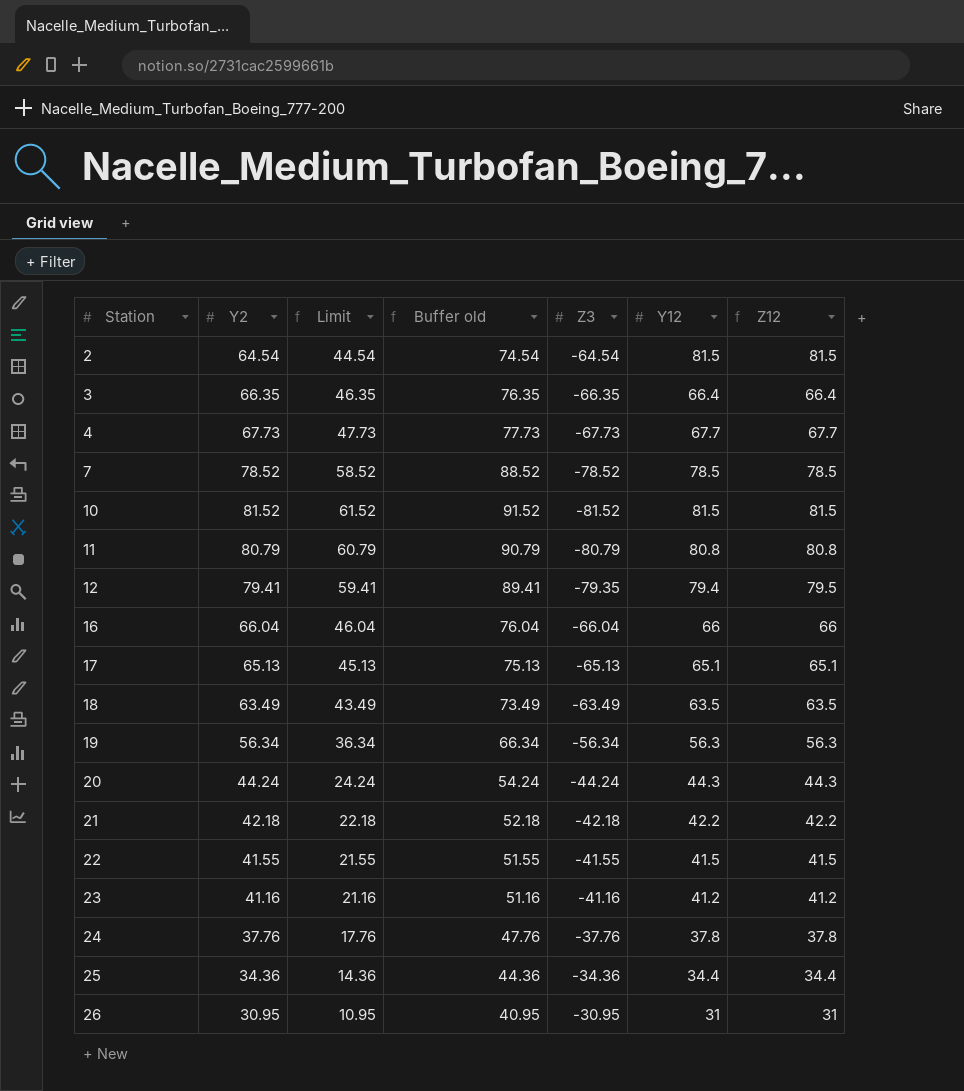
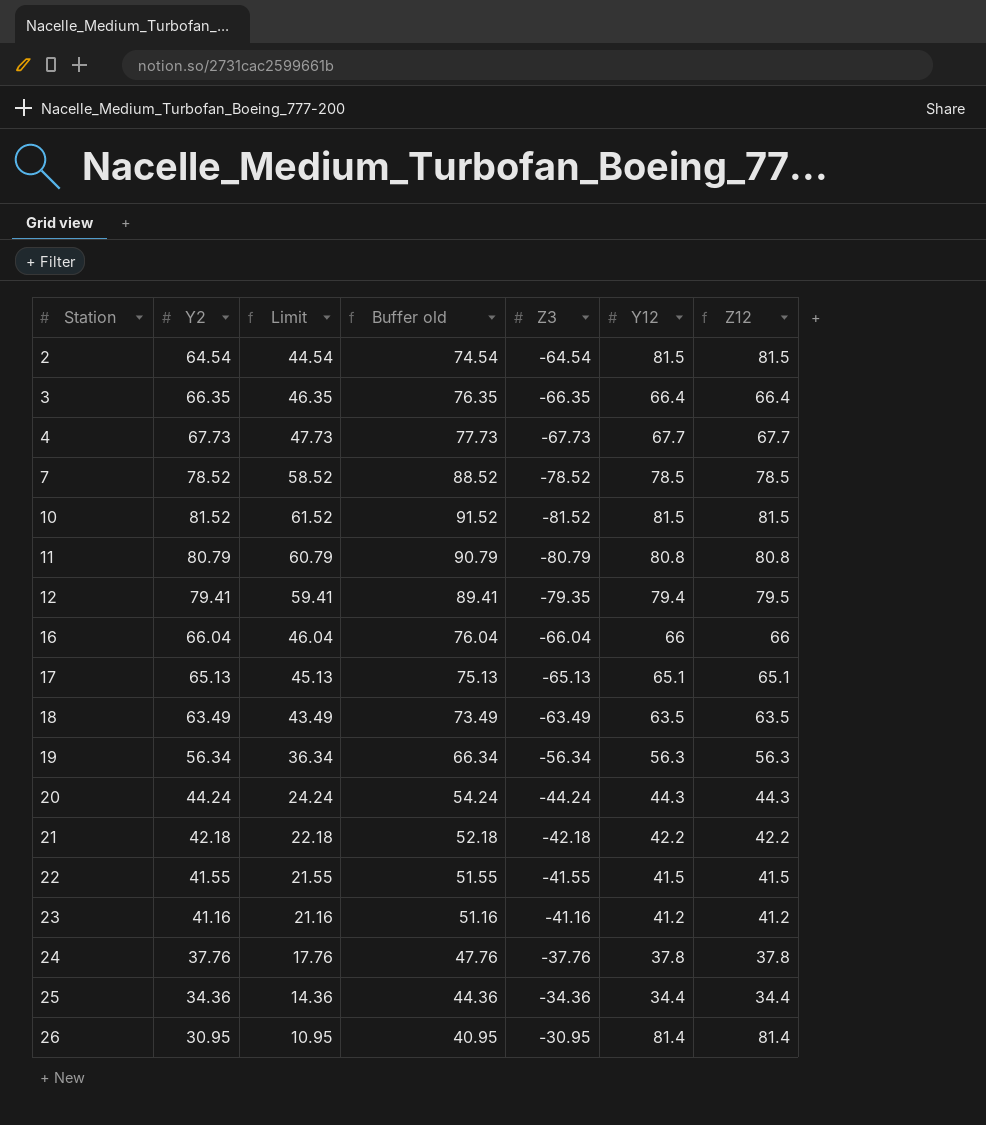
26 | Y12: 31 -> 81.4
26 | Z12: 31 -> 81.4

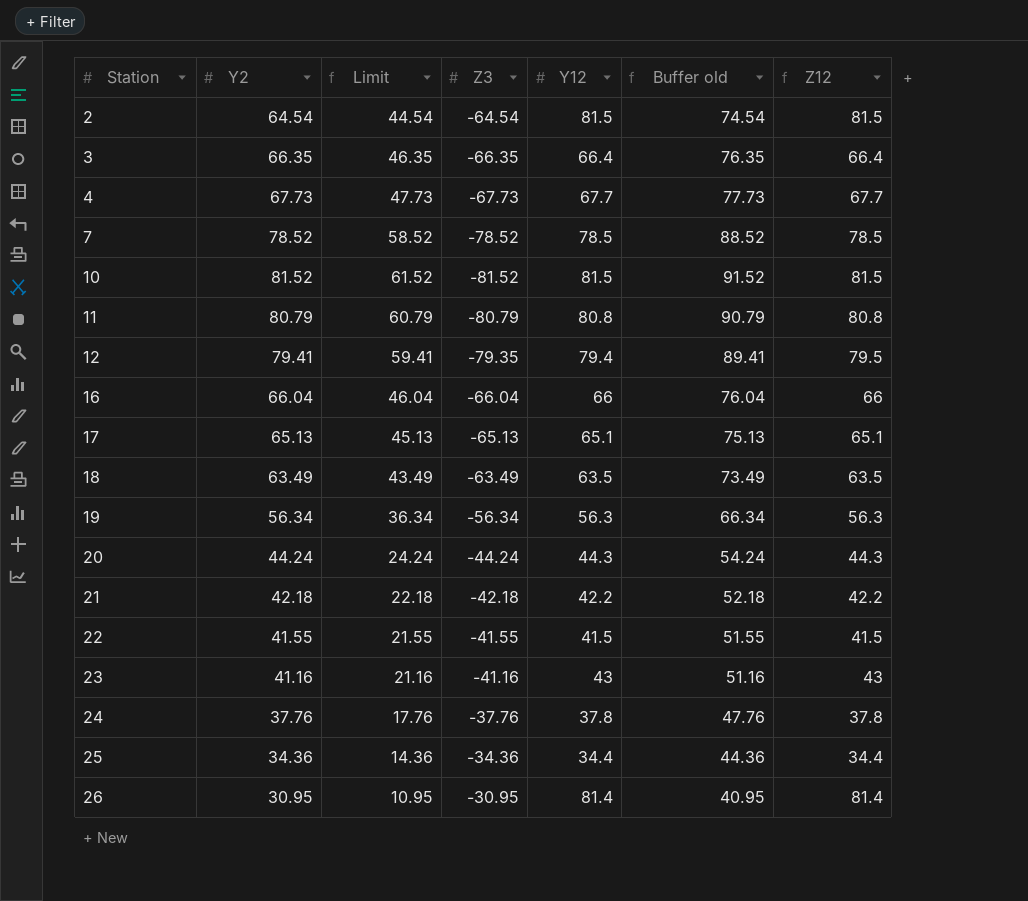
column Buffer old | position: 4 -> 6
23 | Y12: 41.2 -> 43
23 | Z12: 41.2 -> 43

